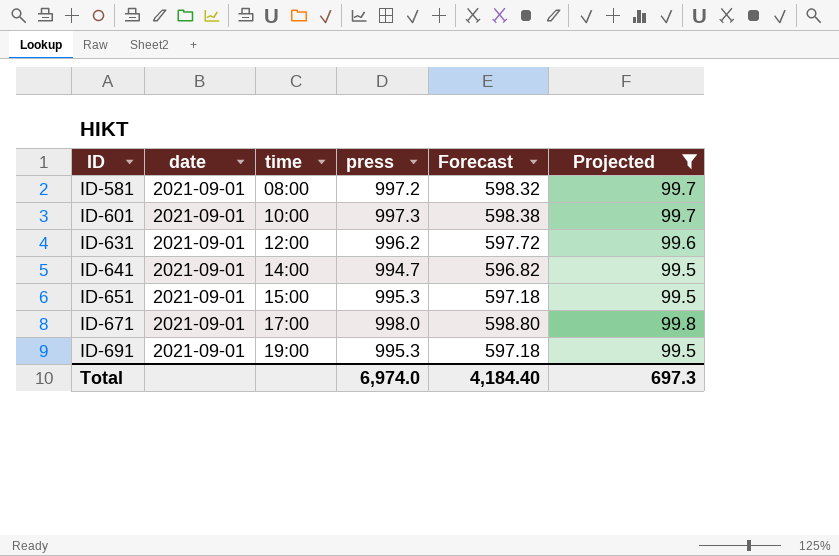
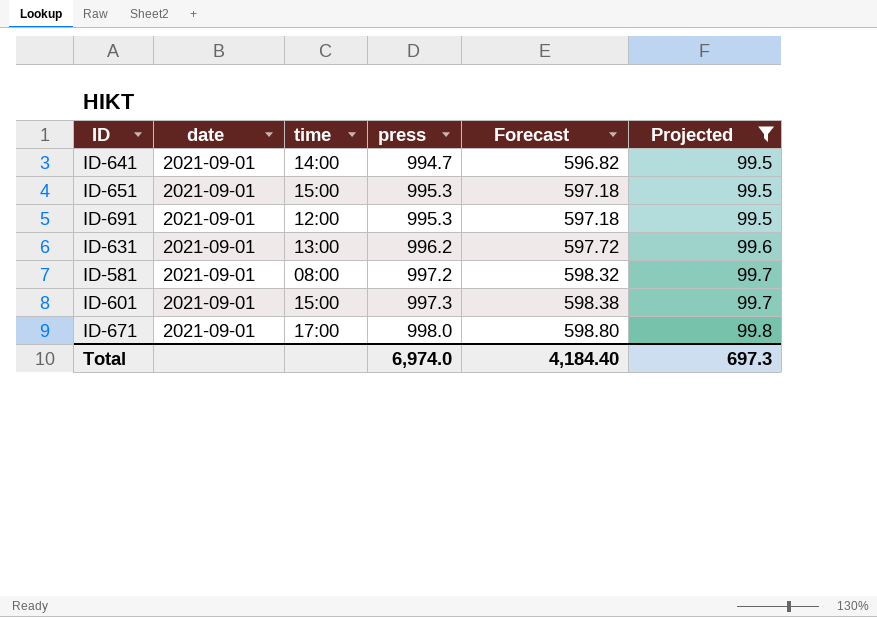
row order: ID ascending -> press ascending
ID-691 | time: 19:00 -> 12:00
ID-631 | time: 12:00 -> 13:00
ID-601 | time: 10:00 -> 15:00

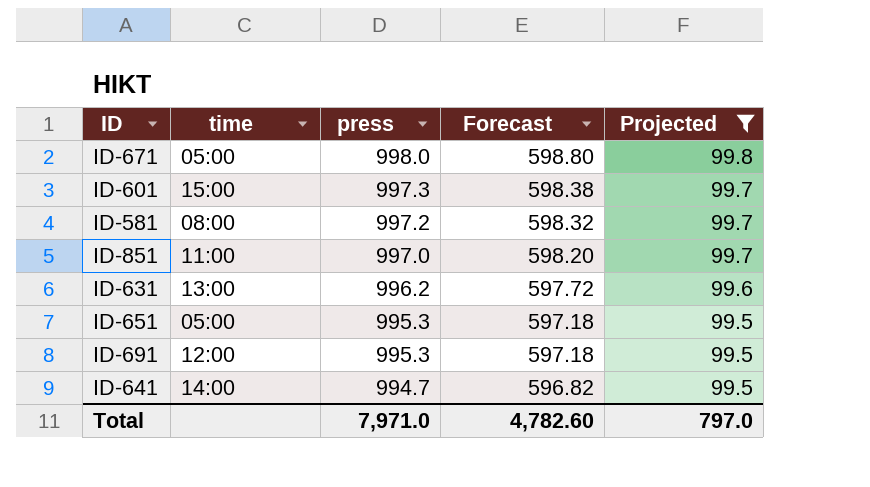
row order: press ascending -> press descending
column date | position: 2 -> none
ID-671 | time: 17:00 -> 05:00
row ID-851: none -> 11:00 | 997.0 | 598.20 | 99.7
ID-651 | time: 15:00 -> 05:00
Total | press: 6,974.0 -> 7,971.0
Total | Forecast: 4,184.40 -> 4,782.60
Total | Projected: 697.3 -> 797.0

